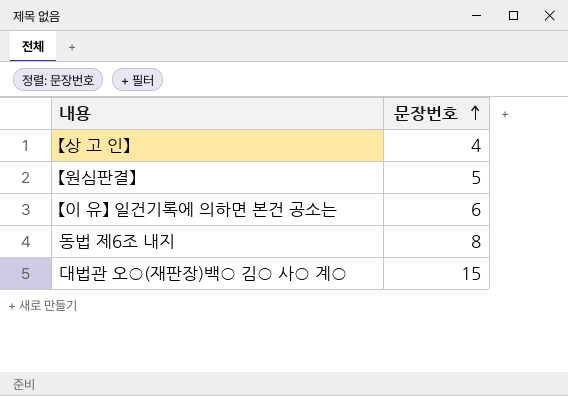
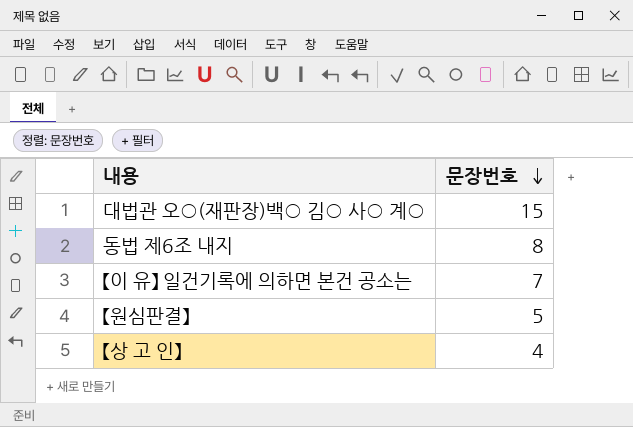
row order: 문장번호 ascending -> 문장번호 descending
【이 유】 일건기록에 의하면 본건 공소는 | 문장번호: 6 -> 7

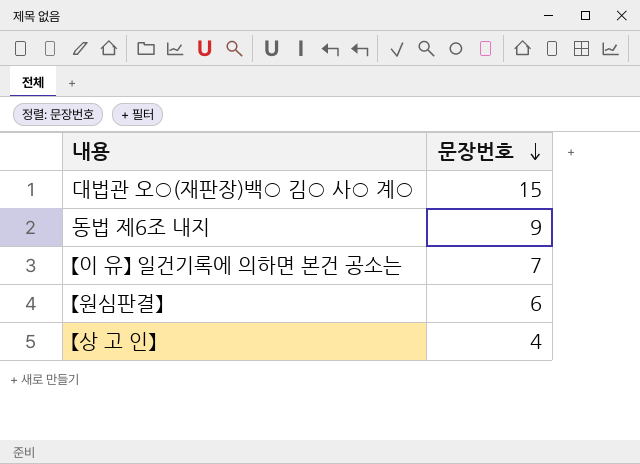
동법 제6조 내지 | 문장번호: 8 -> 9
【원심판결】 | 문장번호: 5 -> 6

